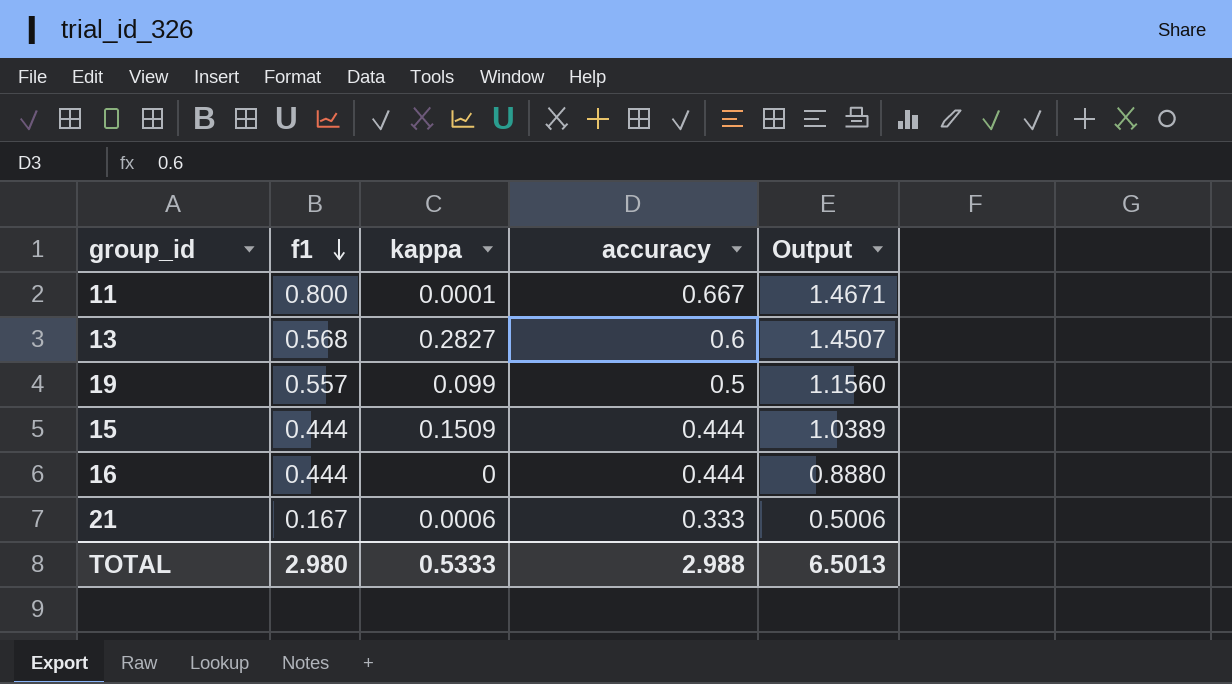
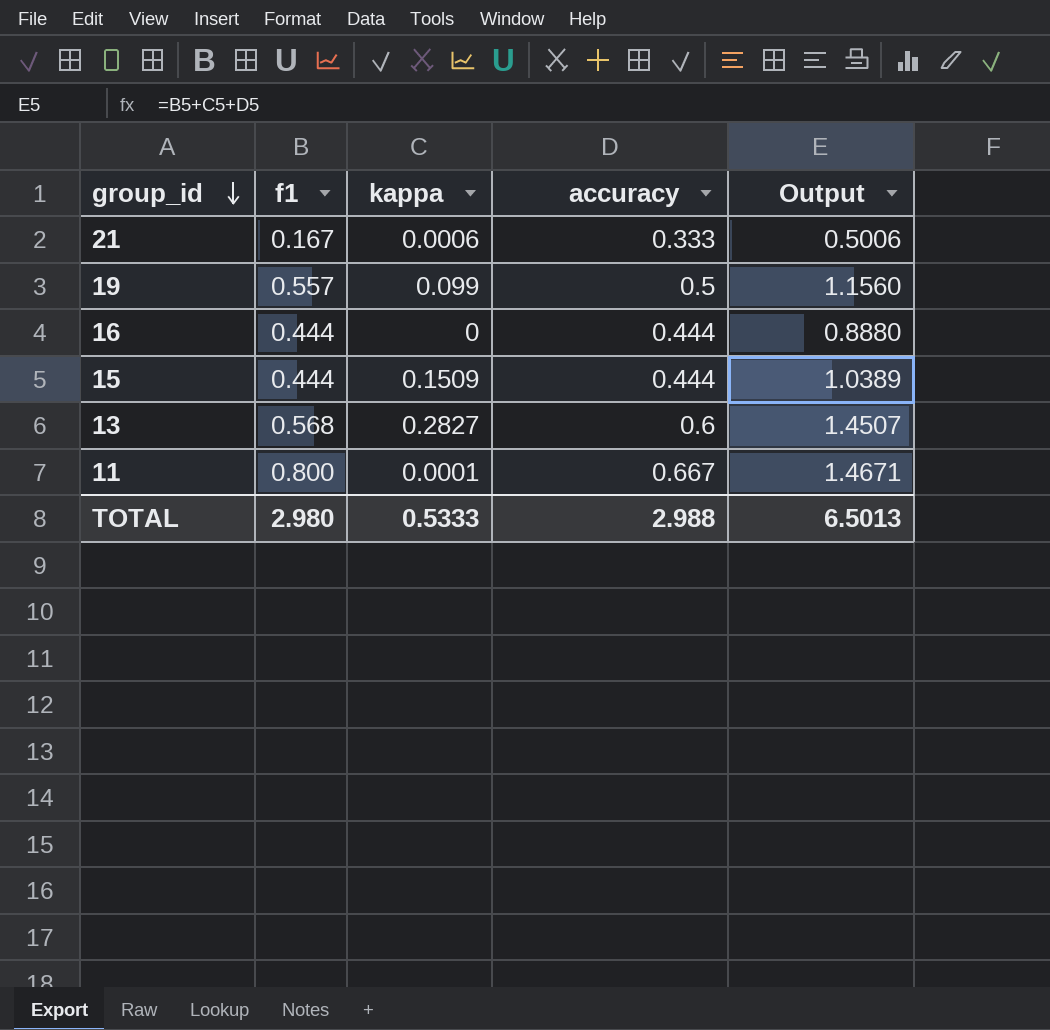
row order: f1 descending -> group_id descending

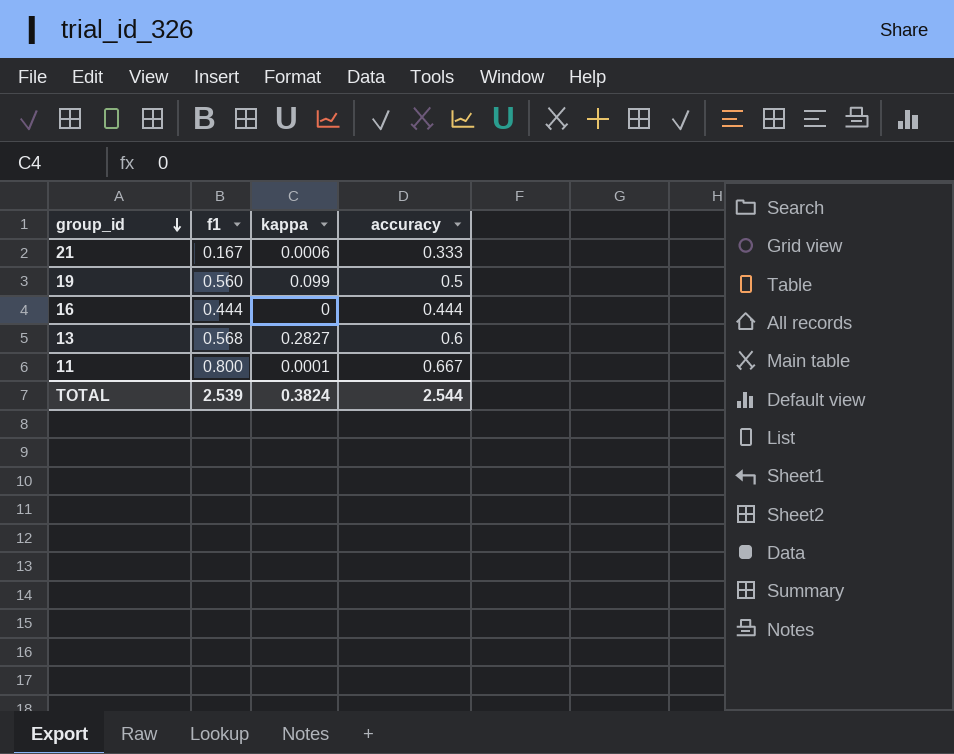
column Output | formula: [f1] + [kappa] + [accuracy] -> none
row 15: 0.444 | 0.1509 | 0.444 | 1.0389 -> none
19 | f1: 0.557 -> 0.560
TOTAL | f1: 2.980 -> 2.539
TOTAL | kappa: 0.5333 -> 0.3824
TOTAL | accuracy: 2.988 -> 2.544

